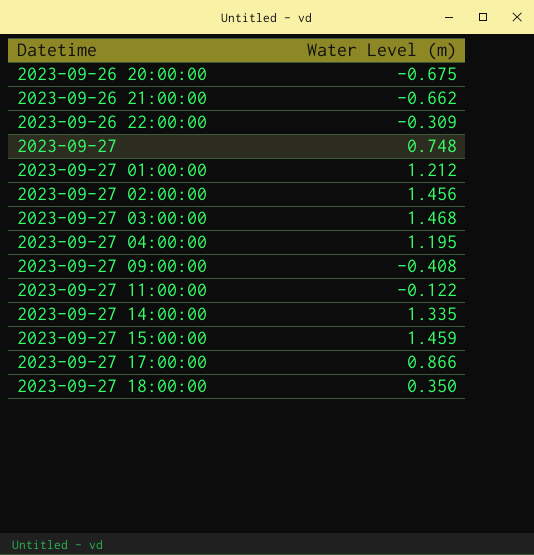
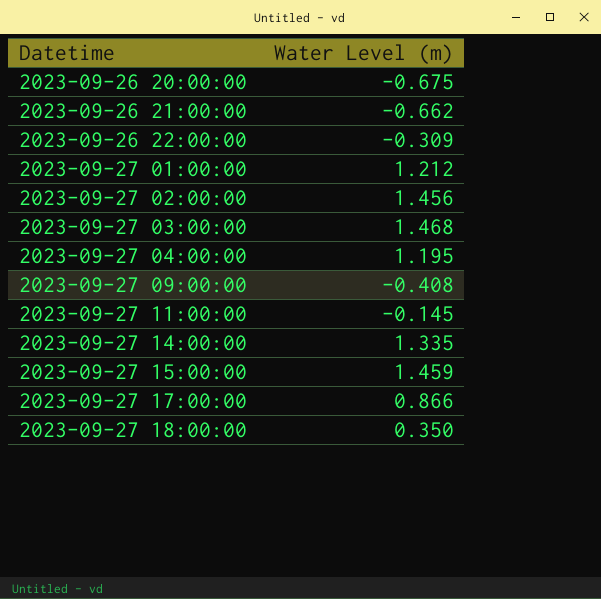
row 2023-09-27: 0.748 -> none
2023-09-27 11:00:00 | Water Level (m): -0.122 -> -0.145

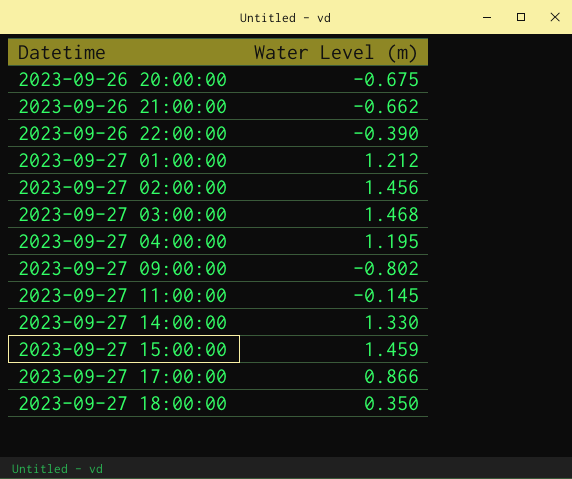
2023-09-26 22:00:00 | Water Level (m): -0.309 -> -0.390
2023-09-27 09:00:00 | Water Level (m): -0.408 -> -0.802
2023-09-27 14:00:00 | Water Level (m): 1.335 -> 1.330

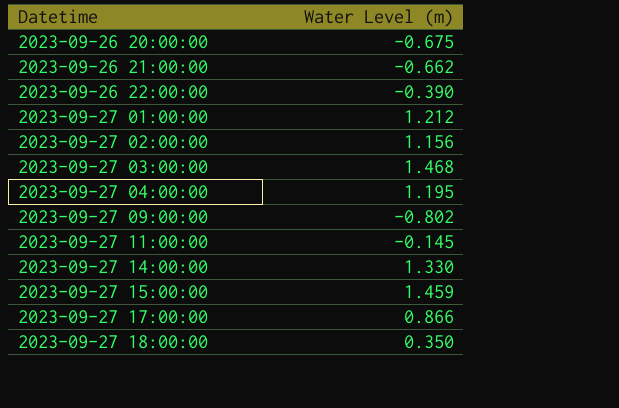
2023-09-27 02:00:00 | Water Level (m): 1.456 -> 1.156

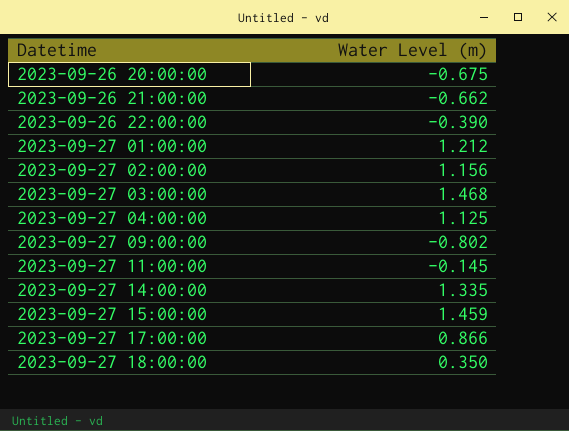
2023-09-27 04:00:00 | Water Level (m): 1.195 -> 1.125
2023-09-27 14:00:00 | Water Level (m): 1.330 -> 1.335

